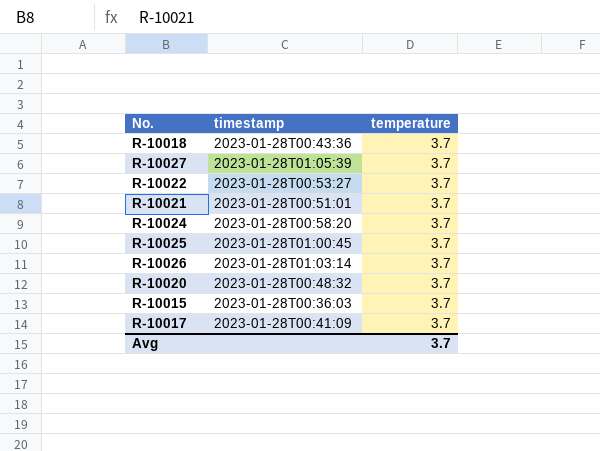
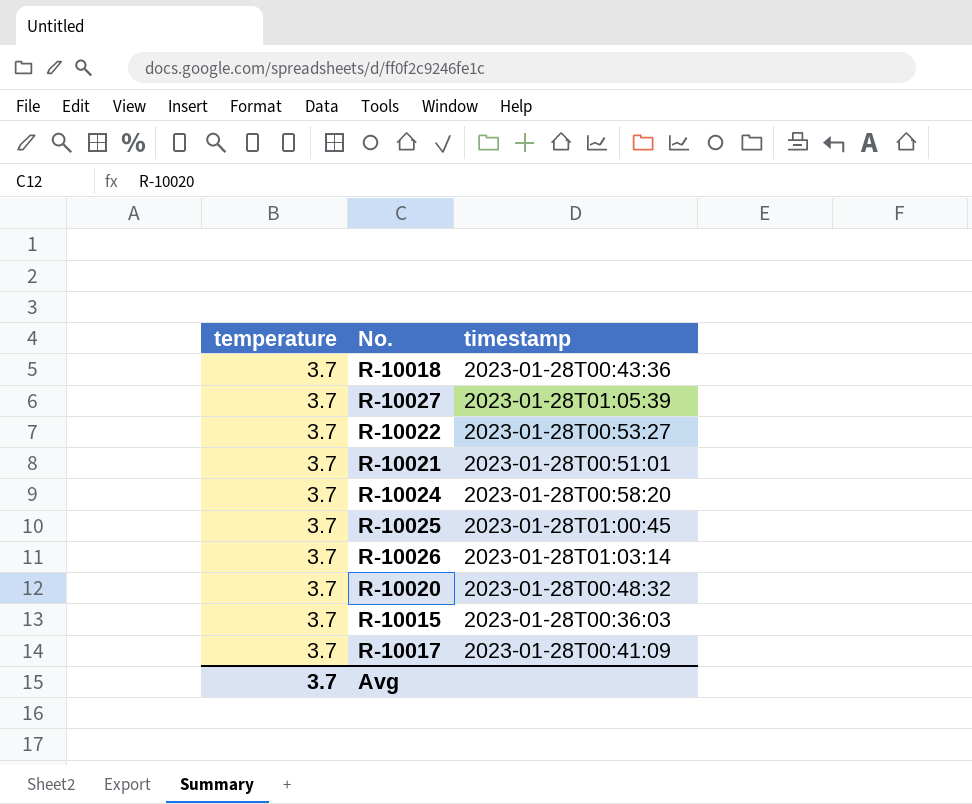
column temperature | position: 3 -> 1

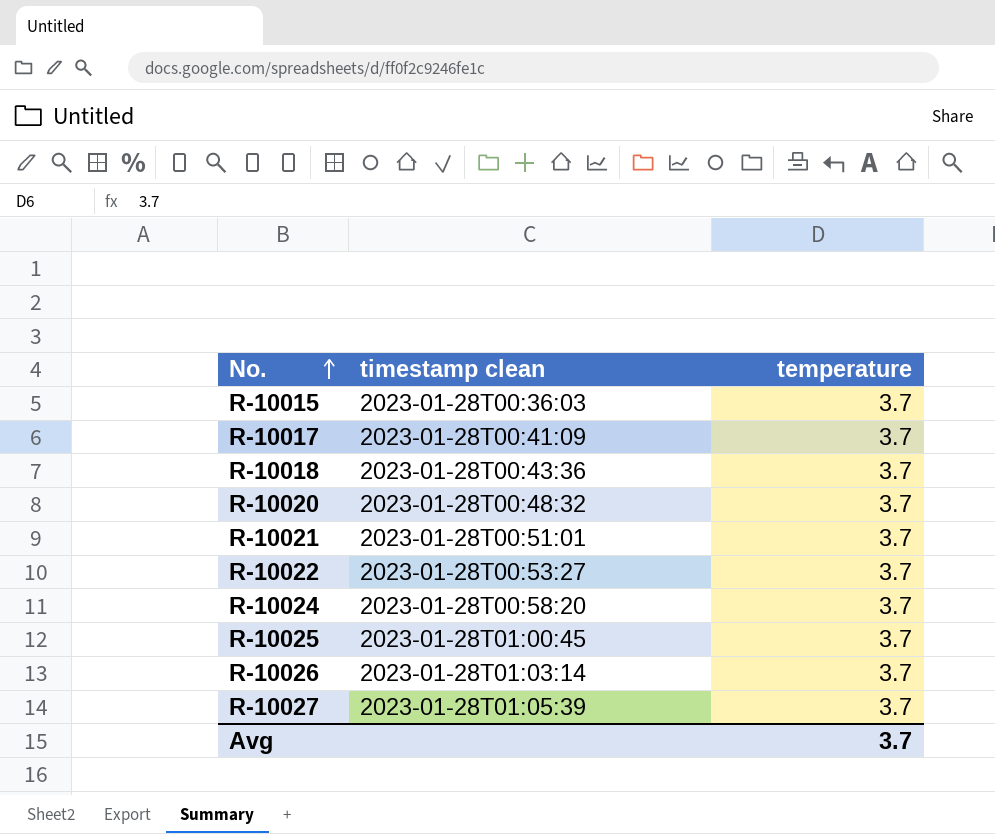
row order: none -> No. ascending
column name: timestamp -> timestamp clean
column temperature | position: 1 -> 3

